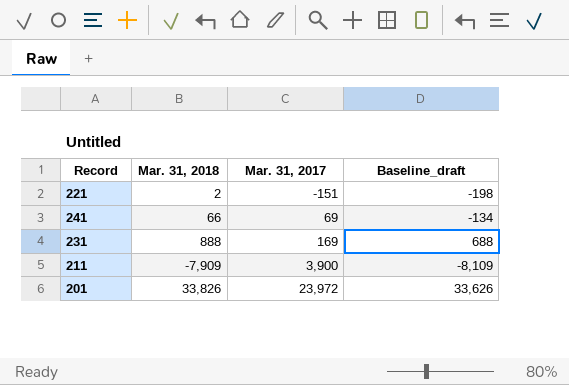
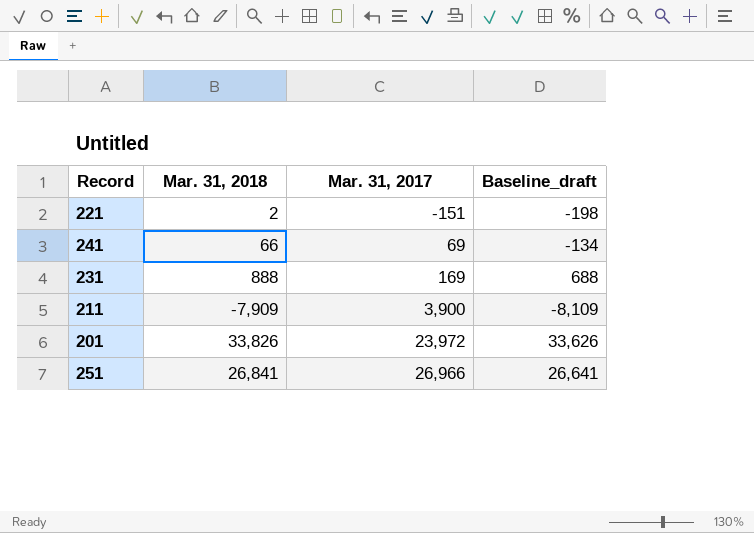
row 251: none -> 26,841 | 26,966 | 26,641

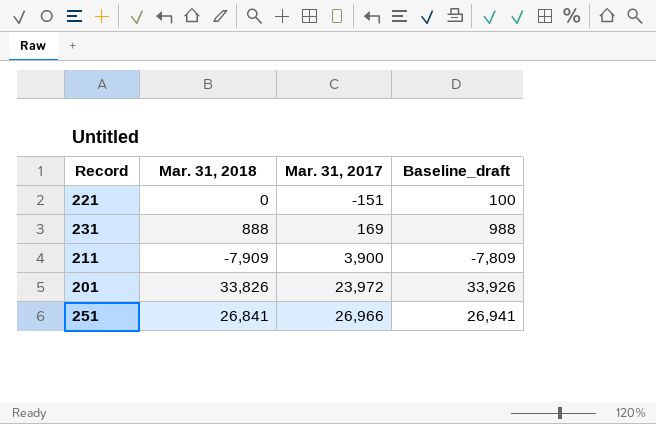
column Baseline_draft | formula: [Mar. 31, 2018] - 200 -> [Mar. 31, 2018] + 100
row 241: 66 | 69 | -134 -> none
221 | Mar. 31, 2018: 2 -> 0

